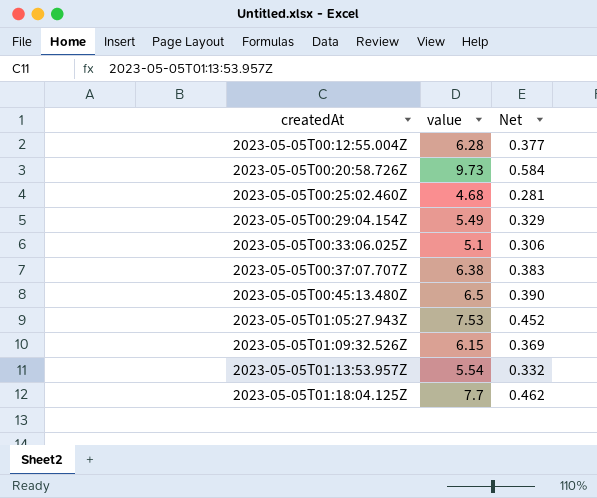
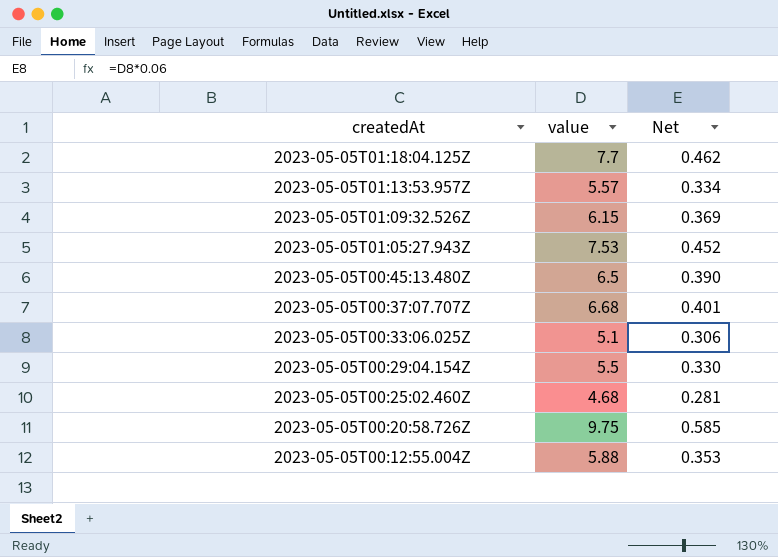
row order: createdAt ascending -> createdAt descending
2023-05-05T01:13:53.957Z | value: 5.54 -> 5.57
2023-05-05T01:13:53.957Z | Net: 0.332 -> 0.334
2023-05-05T00:37:07.707Z | value: 6.38 -> 6.68
2023-05-05T00:37:07.707Z | Net: 0.383 -> 0.401
2023-05-05T00:29:04.154Z | value: 5.49 -> 5.5
2023-05-05T00:29:04.154Z | Net: 0.329 -> 0.330
2023-05-05T00:20:58.726Z | value: 9.73 -> 9.75
2023-05-05T00:20:58.726Z | Net: 0.584 -> 0.585
2023-05-05T00:12:55.004Z | value: 6.28 -> 5.88
2023-05-05T00:12:55.004Z | Net: 0.377 -> 0.353

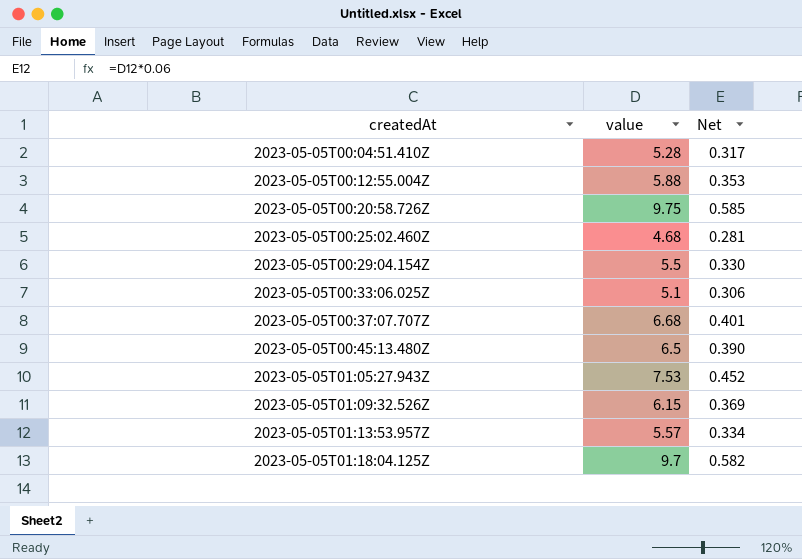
row order: createdAt descending -> createdAt ascending
row 2023-05-05T00:04:51.410Z: none -> 5.28 | 0.317
2023-05-05T01:18:04.125Z | value: 7.7 -> 9.7
2023-05-05T01:18:04.125Z | Net: 0.462 -> 0.582

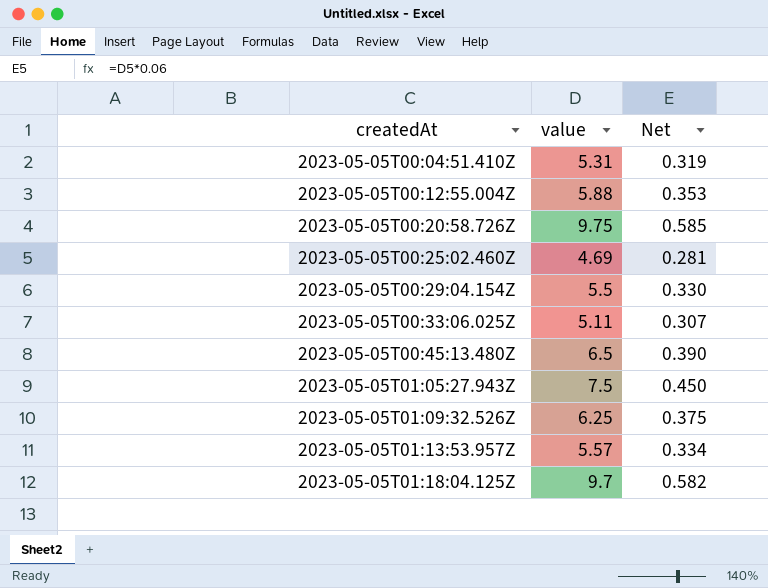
row 2023-05-05T00:37:07.707Z: 6.68 | 0.401 -> none
2023-05-05T00:04:51.410Z | value: 5.28 -> 5.31
2023-05-05T00:04:51.410Z | Net: 0.317 -> 0.319
2023-05-05T00:25:02.460Z | value: 4.68 -> 4.69
2023-05-05T00:33:06.025Z | value: 5.1 -> 5.11
2023-05-05T00:33:06.025Z | Net: 0.306 -> 0.307
2023-05-05T01:05:27.943Z | value: 7.53 -> 7.5
2023-05-05T01:05:27.943Z | Net: 0.452 -> 0.450
2023-05-05T01:09:32.526Z | value: 6.15 -> 6.25
2023-05-05T01:09:32.526Z | Net: 0.369 -> 0.375

